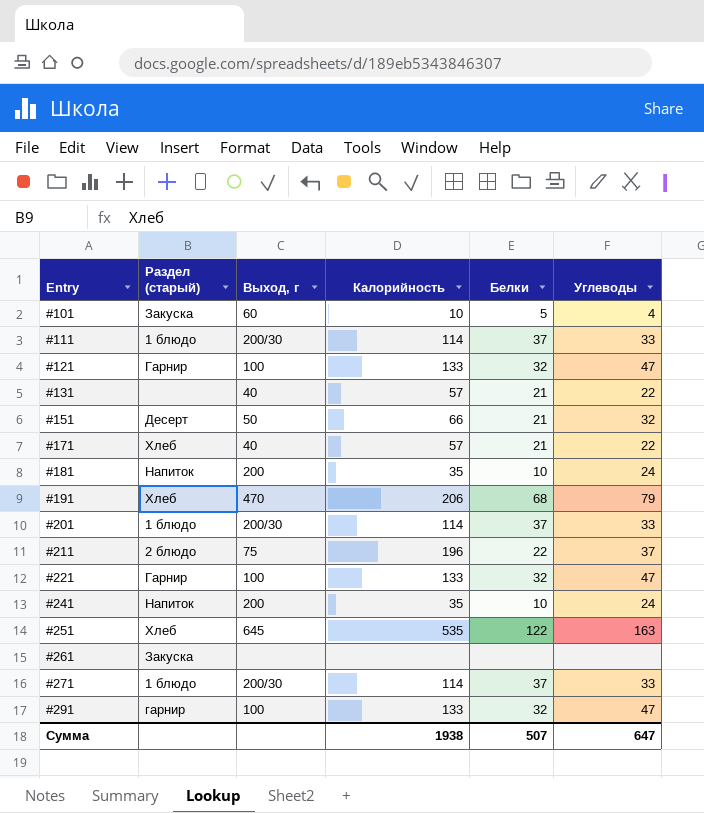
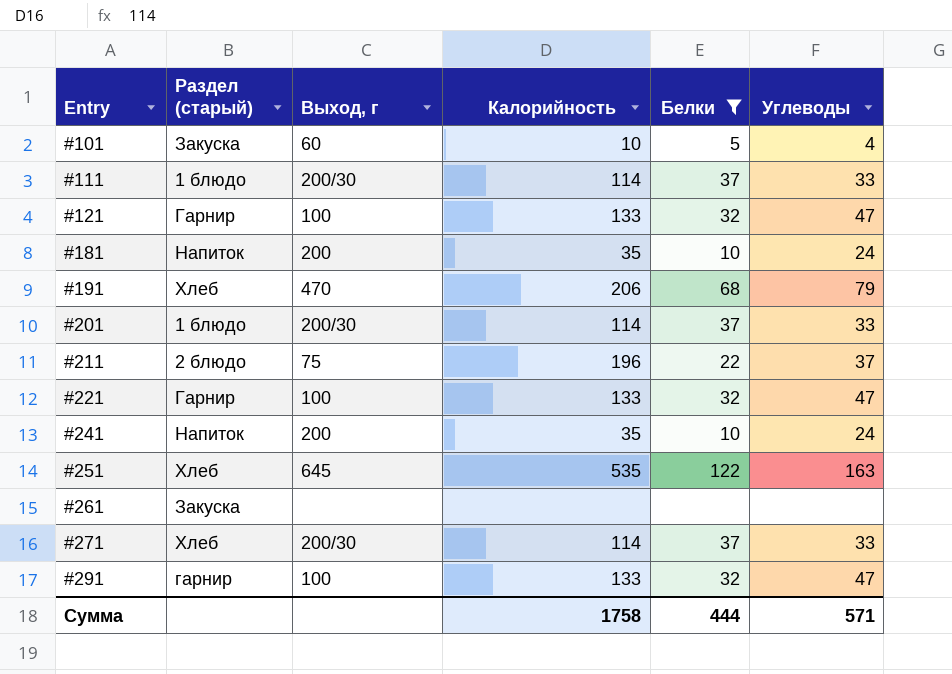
filter: none -> Белки != 21
#271 | Раздел (старый): 1 блюдо -> Хлеб
Сумма | Калорийность: 1938 -> 1758
Сумма | Белки: 507 -> 444
Сумма | Углеводы: 647 -> 571

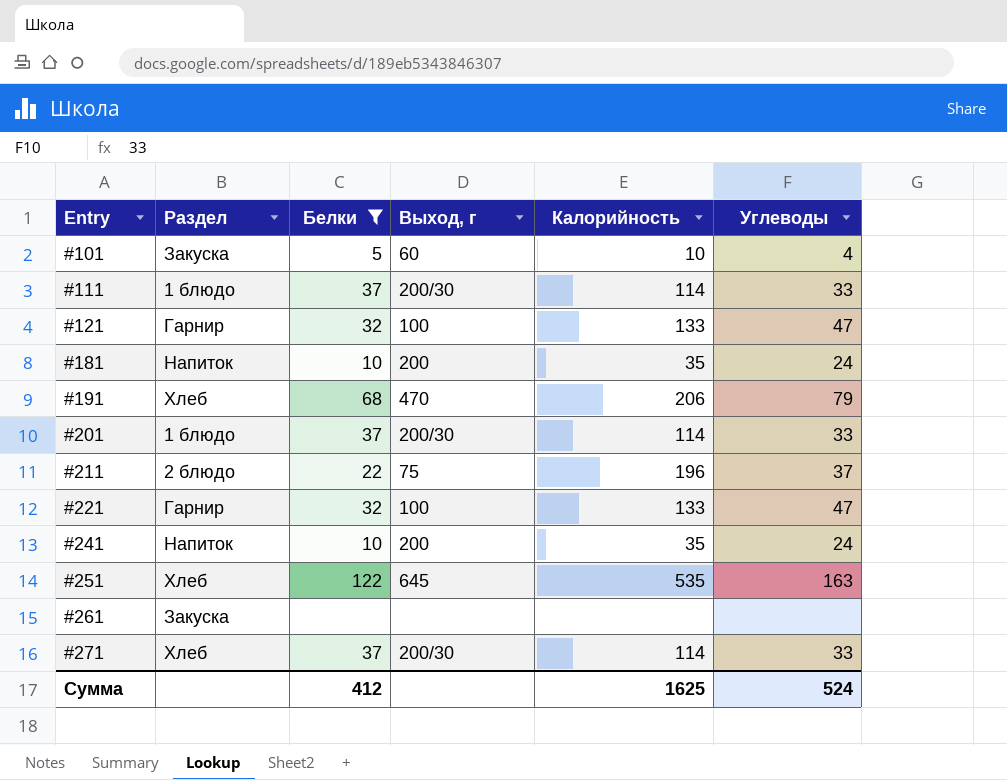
column name: Раздел (старый) -> Раздел
column Белки | position: 5 -> 3
row #291: гарнир | 100 | 133 | 32 | 47 -> none
Сумма | Белки: 444 -> 412
Сумма | Калорийность: 1758 -> 1625
Сумма | Углеводы: 571 -> 524

